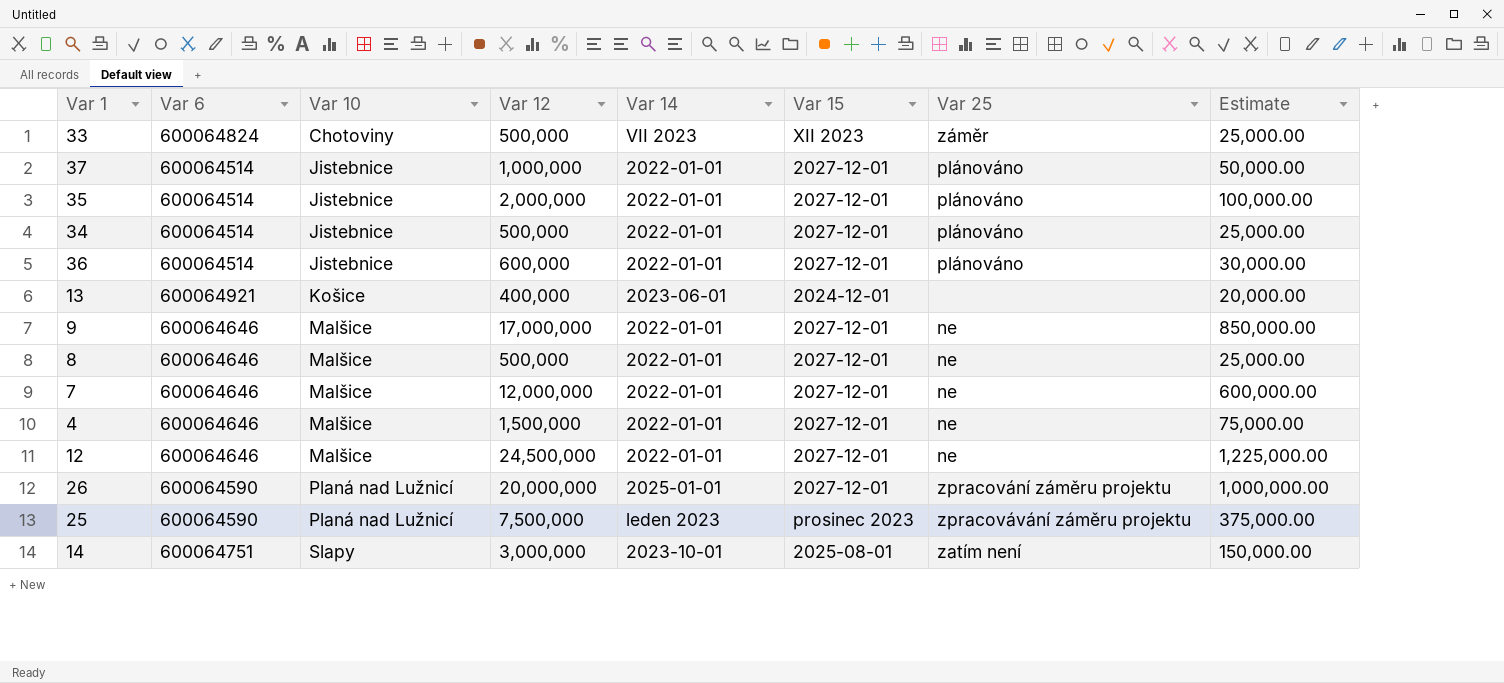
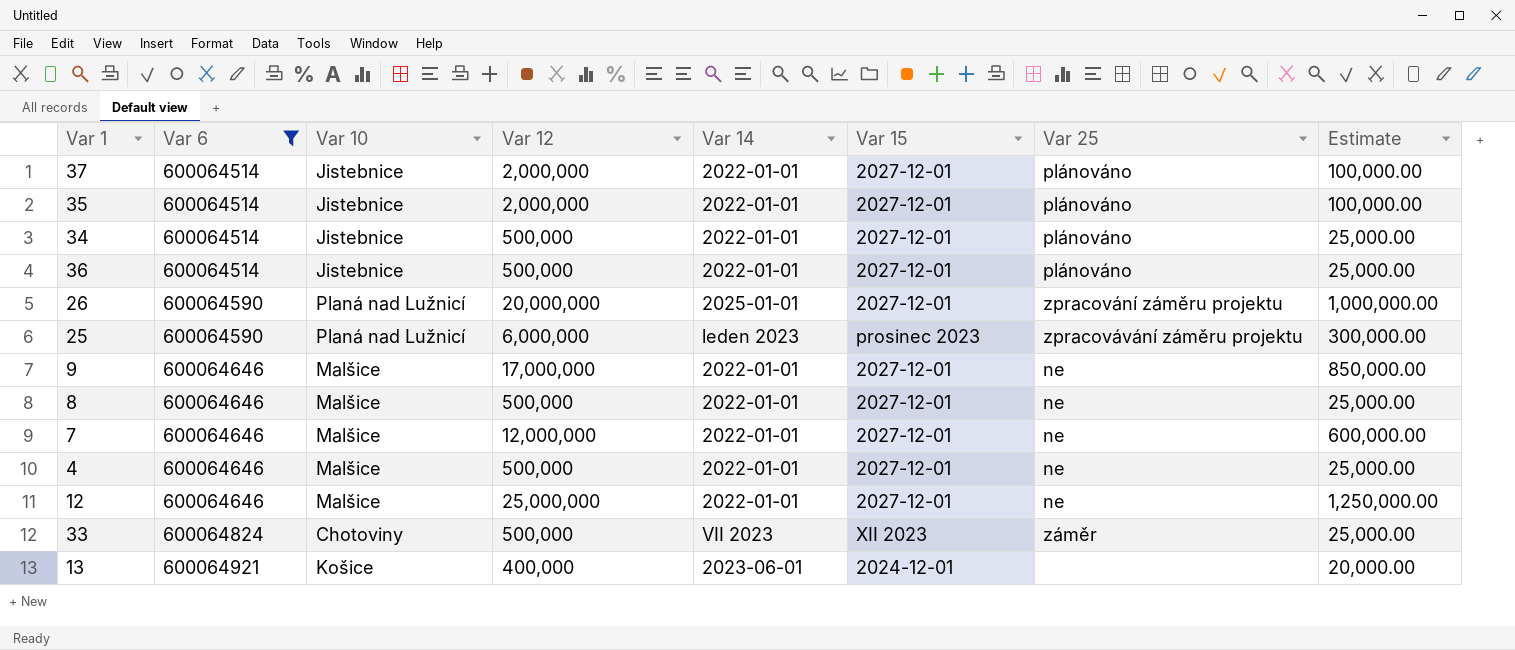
filter: none -> Var 6 != 600064751
row order: Var 10 ascending -> Var 6 ascending
37 | Var 12: 1,000,000 -> 2,000,000
37 | Estimate: 50,000.00 -> 100,000.00
36 | Var 12: 600,000 -> 500,000
36 | Estimate: 30,000.00 -> 25,000.00
25 | Var 12: 7,500,000 -> 6,000,000
25 | Estimate: 375,000.00 -> 300,000.00
4 | Var 12: 1,500,000 -> 500,000
4 | Estimate: 75,000.00 -> 25,000.00
12 | Var 12: 24,500,000 -> 25,000,000
12 | Estimate: 1,225,000.00 -> 1,250,000.00

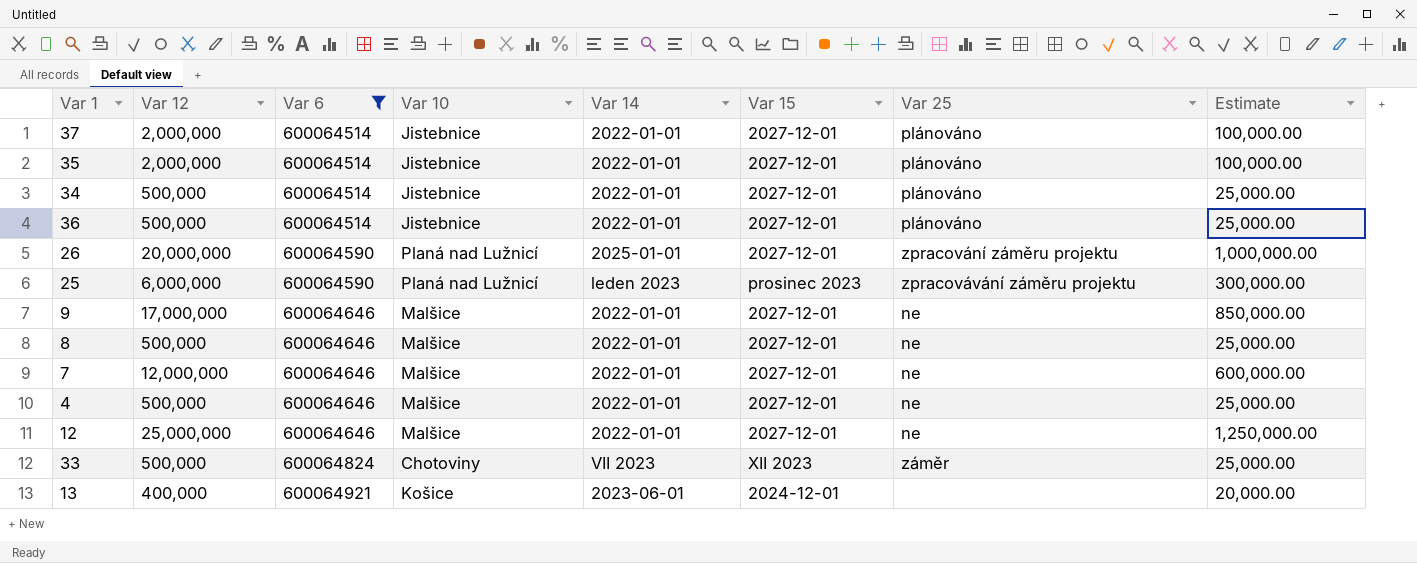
column Var 12 | position: 4 -> 2

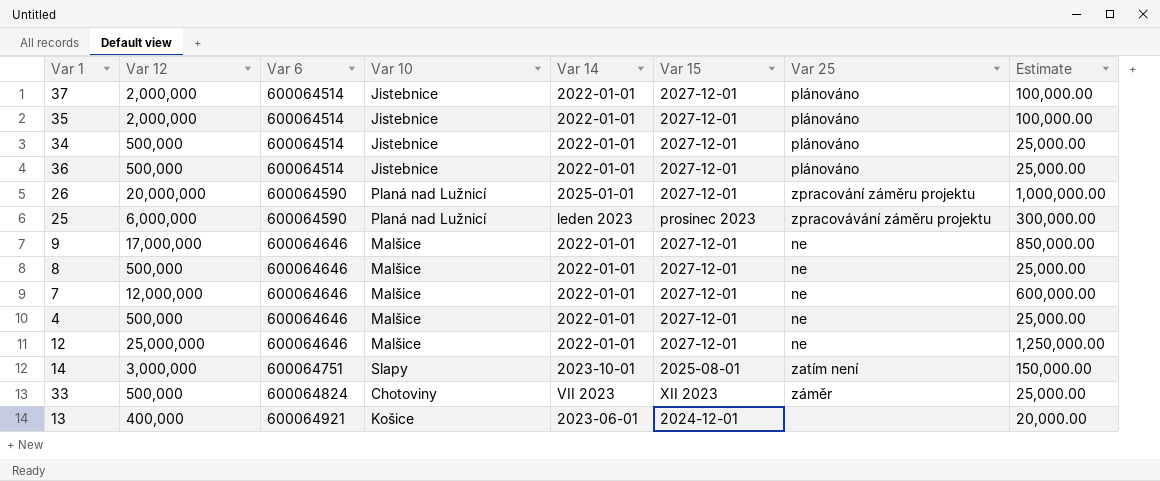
filter: Var 6 != 600064751 -> none

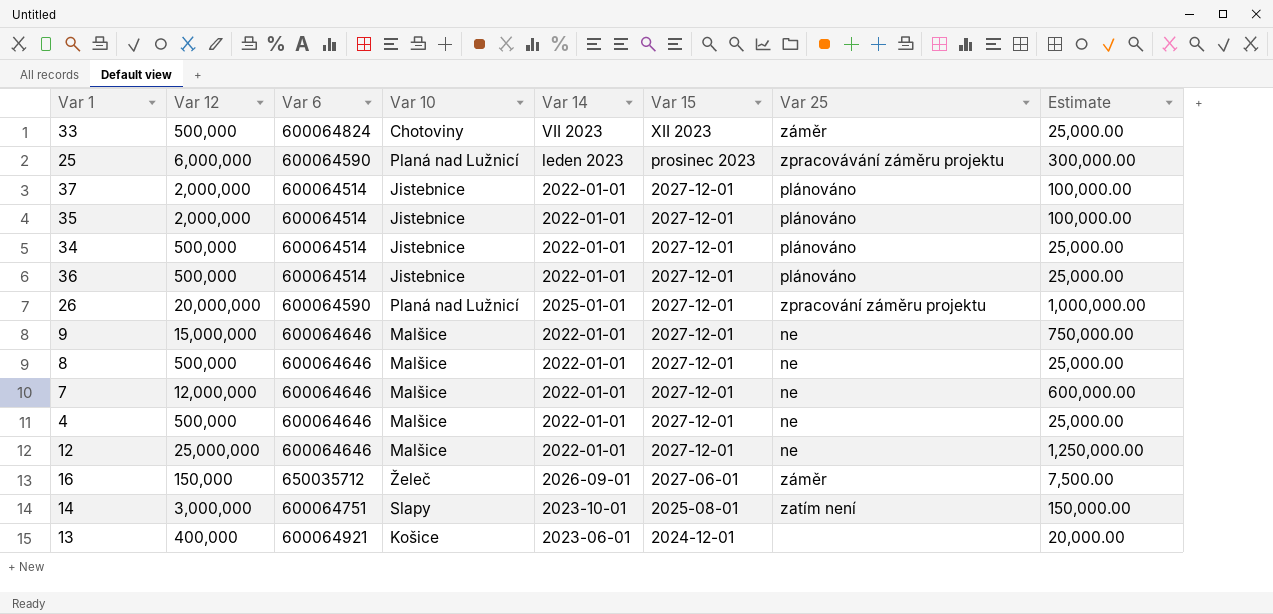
row order: Var 6 ascending -> Var 15 descending
9 | Var 12: 17,000,000 -> 15,000,000
9 | Estimate: 850,000.00 -> 750,000.00
row 16: none -> 150,000 | 650035712 | Želeč | 2026-09-01 | 2027-06-01 | záměr | 7,500.00

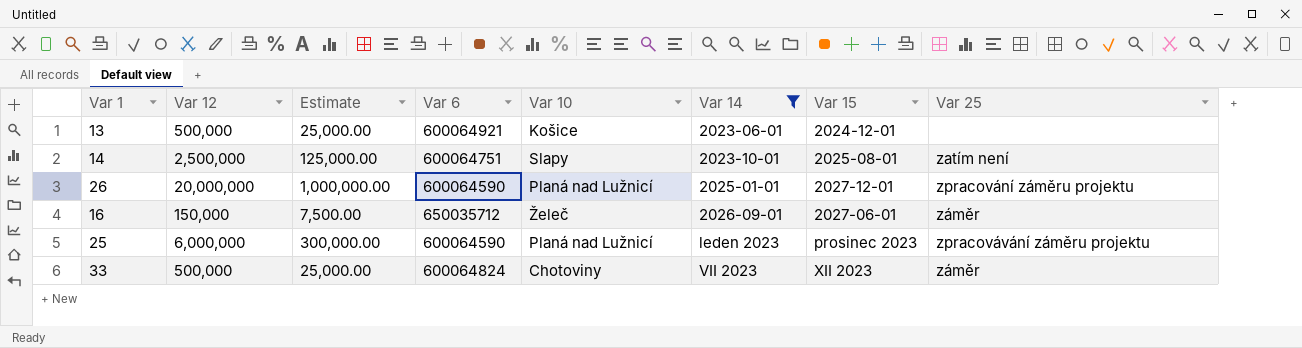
filter: none -> Var 14 != 2022-01-01
row order: Var 15 descending -> Var 14 ascending
column Estimate | position: 8 -> 3
13 | Var 12: 400,000 -> 500,000
13 | Estimate: 20,000.00 -> 25,000.00
14 | Var 12: 3,000,000 -> 2,500,000
14 | Estimate: 150,000.00 -> 125,000.00

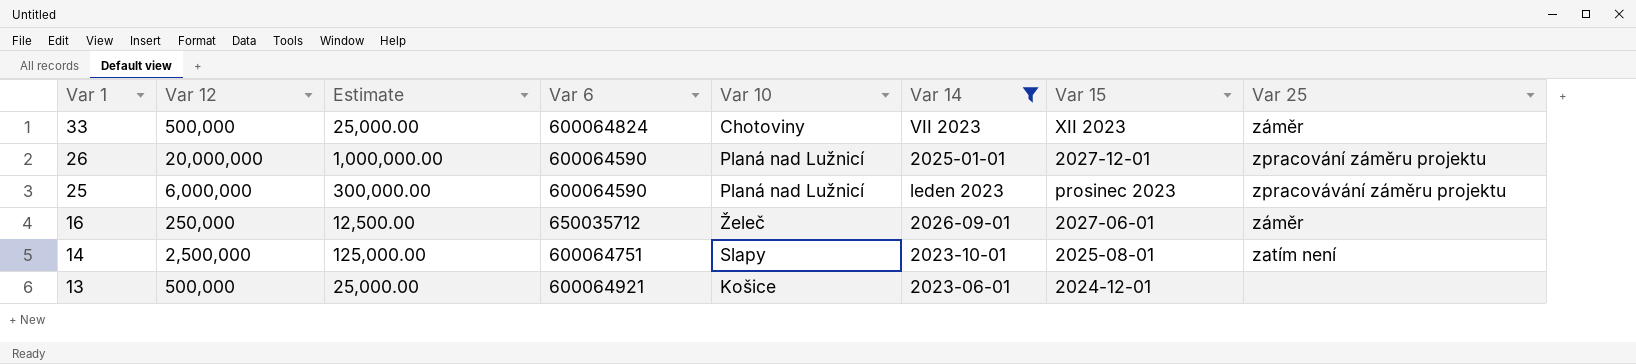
row order: Var 14 ascending -> Var 1 descending
16 | Var 12: 150,000 -> 250,000
16 | Estimate: 7,500.00 -> 12,500.00

